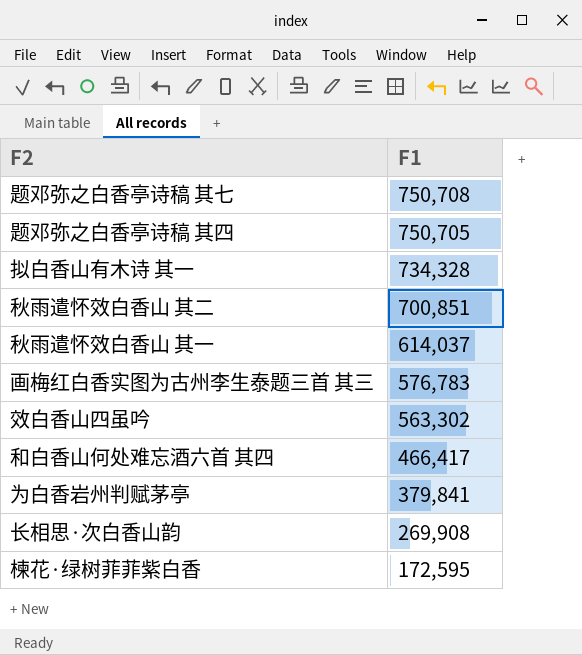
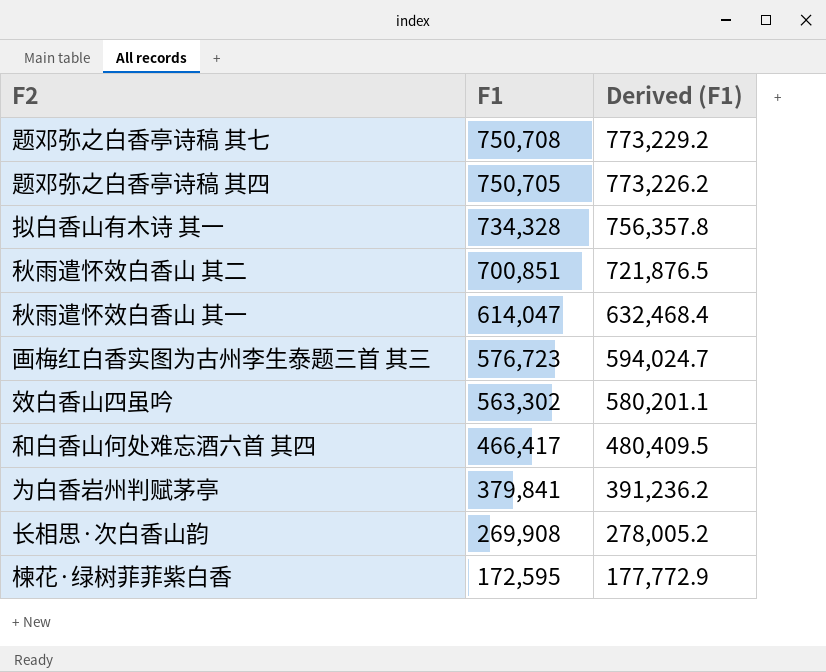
column Derived (F1) | formula: none -> [F1] * 1.03
秋雨遣怀效白香山 其一 | F1: 614,037 -> 614,047
画梅红白香实图为古州李生泰题三首 其三 | F1: 576,783 -> 576,723

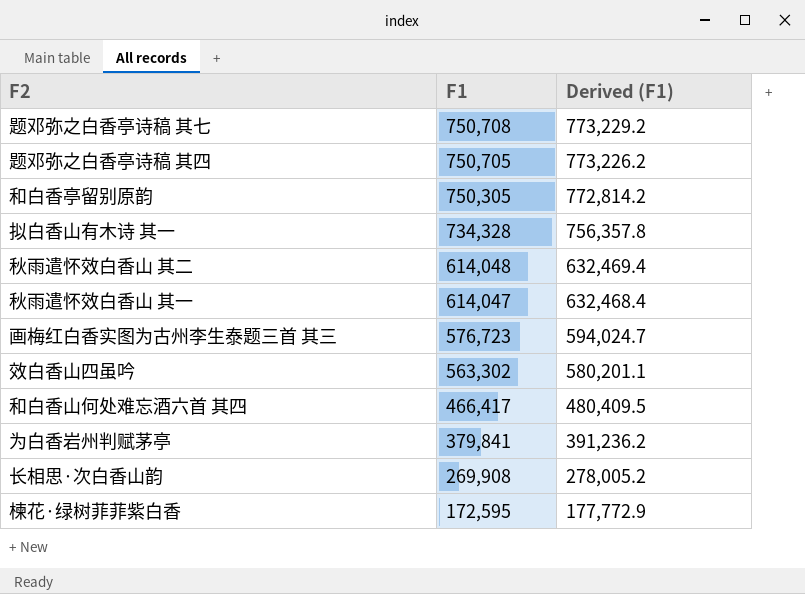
row 和白香亭留别原韵: none -> 750,305 | 772,814.2
秋雨遣怀效白香山 其二 | F1: 700,851 -> 614,048
秋雨遣怀效白香山 其二 | Derived (F1): 721,876.5 -> 632,469.4

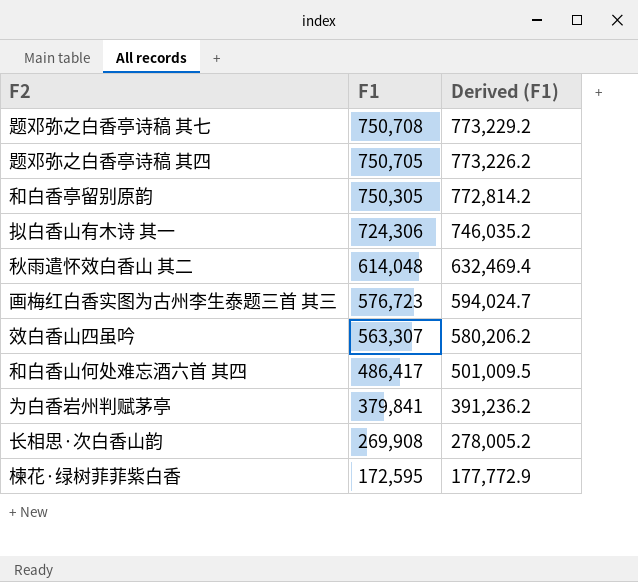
row 秋雨遣怀效白香山 其一: 614,047 | 632,468.4 -> none
拟白香山有木诗 其一 | F1: 734,328 -> 724,306
拟白香山有木诗 其一 | Derived (F1): 756,357.8 -> 746,035.2
效白香山四虽吟 | F1: 563,302 -> 563,307
效白香山四虽吟 | Derived (F1): 580,201.1 -> 580,206.2
和白香山何处难忘酒六首 其四 | F1: 466,417 -> 486,417
和白香山何处难忘酒六首 其四 | Derived (F1): 480,409.5 -> 501,009.5

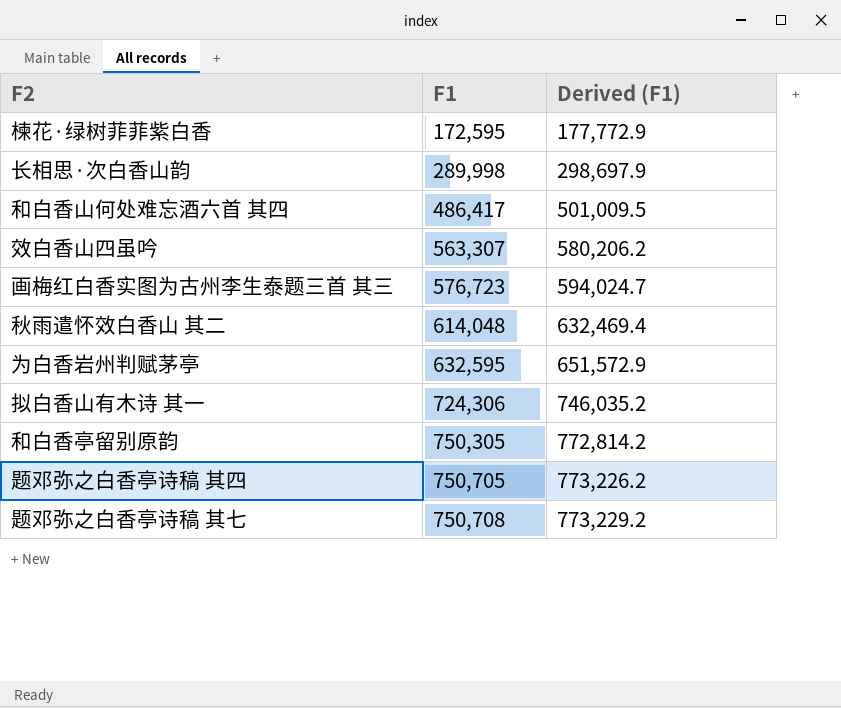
row order: F1 descending -> F1 ascending
长相思·次白香山韵 | F1: 269,908 -> 289,998
长相思·次白香山韵 | Derived (F1): 278,005.2 -> 298,697.9
为白香岩州判赋茅亭 | F1: 379,841 -> 632,595
为白香岩州判赋茅亭 | Derived (F1): 391,236.2 -> 651,572.9

